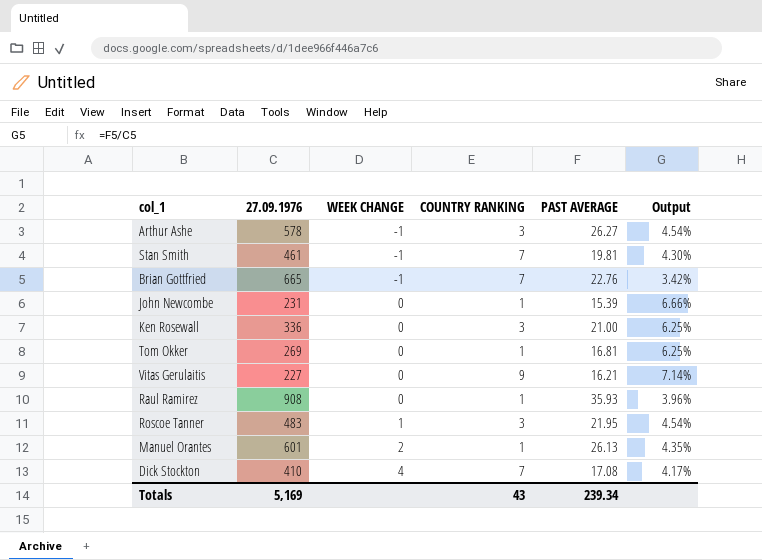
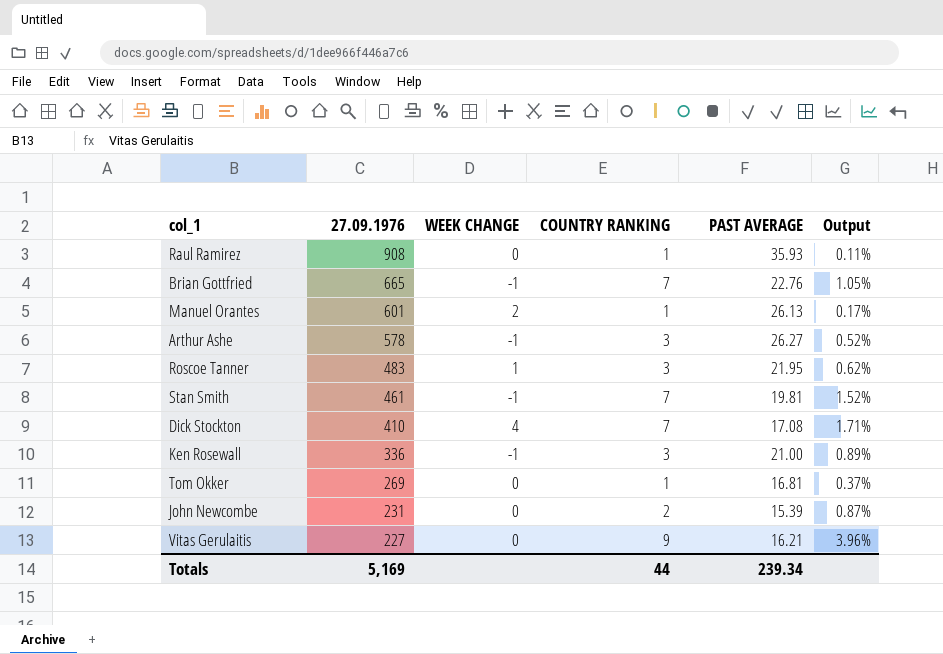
row order: WEEK CHANGE ascending -> 27.09.1976 descending
column Output | formula: [PAST AVERAGE] / [27.09.1976] -> [COUNTRY RANKING] / [27.09.1976]
Ken Rosewall | WEEK CHANGE: 0 -> -1
John Newcombe | COUNTRY RANKING: 1 -> 2
Totals | COUNTRY RANKING: 43 -> 44

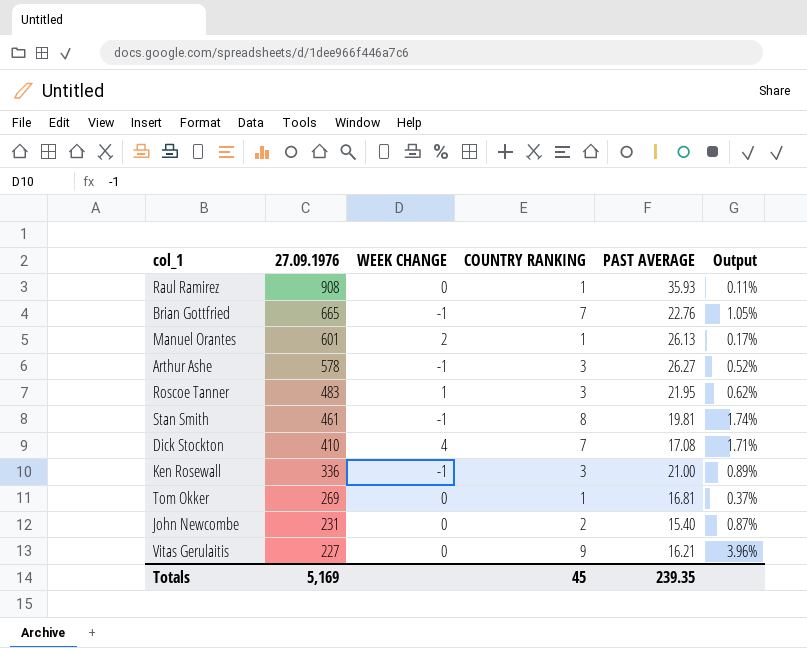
Stan Smith | COUNTRY RANKING: 7 -> 8
Stan Smith | Output: 1.52% -> 1.74%
John Newcombe | PAST AVERAGE: 15.39 -> 15.40
Totals | COUNTRY RANKING: 44 -> 45
Totals | PAST AVERAGE: 239.34 -> 239.35

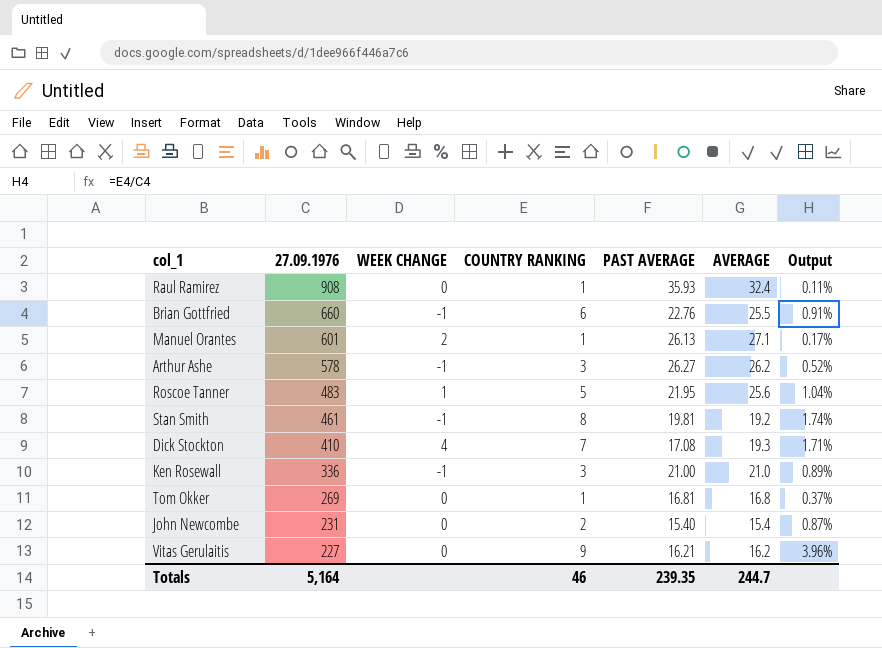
column AVERAGE | position: none -> 6
Brian Gottfried | 27.09.1976: 665 -> 660
Brian Gottfried | COUNTRY RANKING: 7 -> 6
Brian Gottfried | Output: 1.05% -> 0.91%
Roscoe Tanner | COUNTRY RANKING: 3 -> 5
Roscoe Tanner | Output: 0.62% -> 1.04%
Totals | 27.09.1976: 5,169 -> 5,164
Totals | COUNTRY RANKING: 45 -> 46

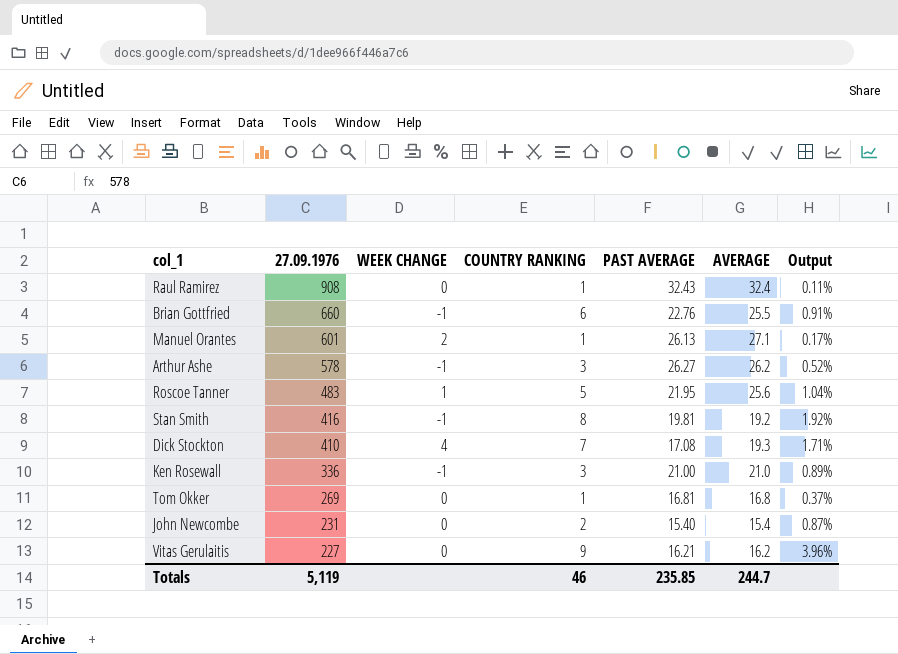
Raul Ramirez | PAST AVERAGE: 35.93 -> 32.43
Stan Smith | 27.09.1976: 461 -> 416
Stan Smith | Output: 1.74% -> 1.92%
Totals | 27.09.1976: 5,164 -> 5,119
Totals | PAST AVERAGE: 239.35 -> 235.85

